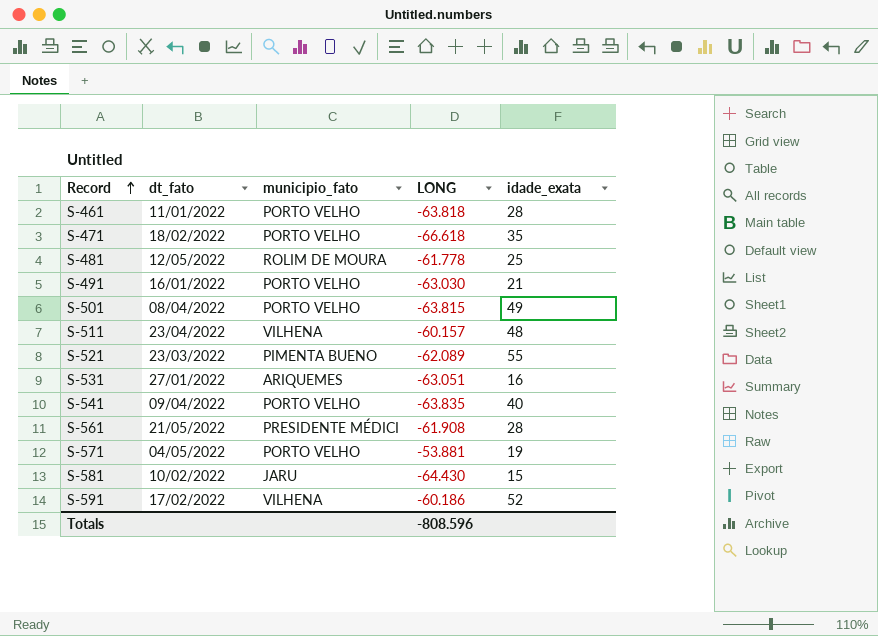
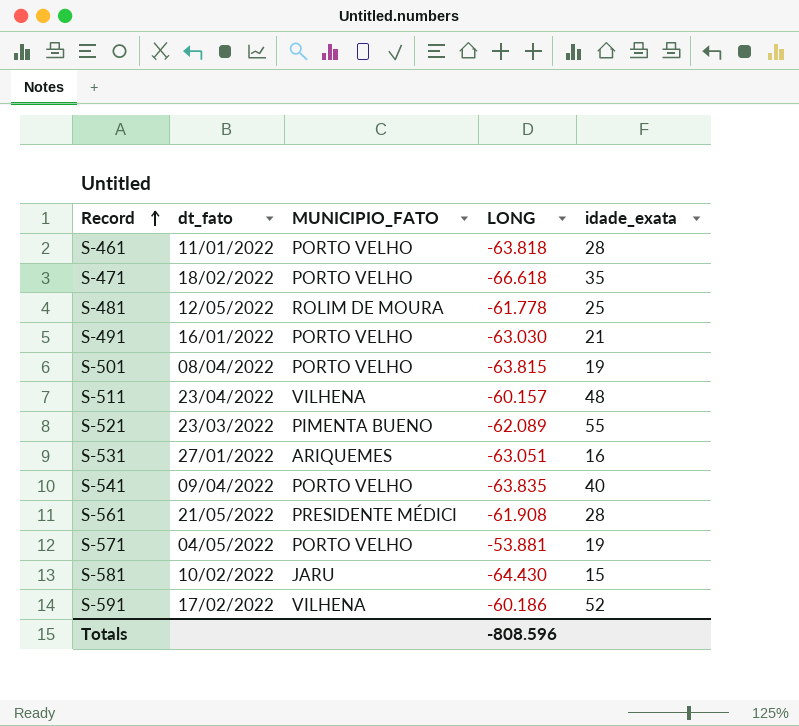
column name: municipio_fato -> MUNICIPIO_FATO
S-501 | idade_exata: 49 -> 19

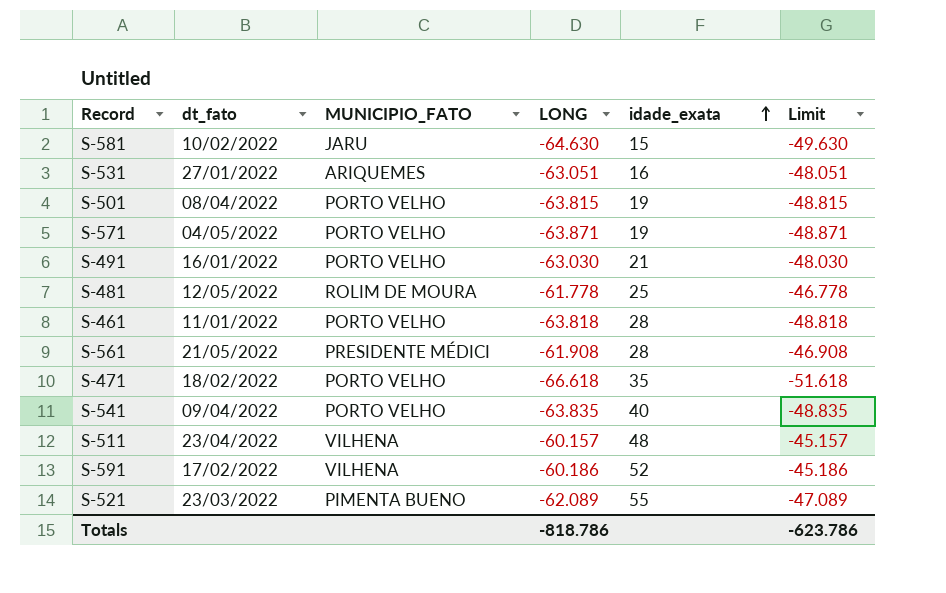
row order: Record ascending -> idade_exata ascending
column Limit | formula: none -> [LONG] + 15
S-581 | LONG: -64.430 -> -64.630
S-571 | LONG: -53.881 -> -63.871
Totals | LONG: -808.596 -> -818.786

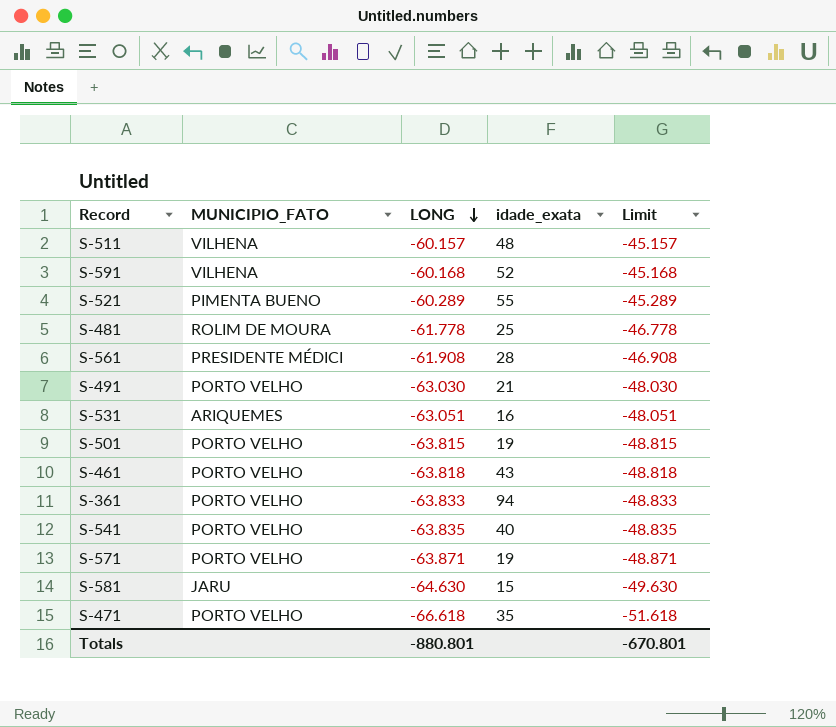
row order: idade_exata ascending -> LONG descending
column dt_fato | position: 2 -> none
S-591 | LONG: -60.186 -> -60.168
S-591 | Limit: -45.186 -> -45.168
S-521 | LONG: -62.089 -> -60.289
S-521 | Limit: -47.089 -> -45.289
S-461 | idade_exata: 28 -> 43
row S-361: none -> PORTO VELHO | -63.833 | 94 | -48.833
Totals | LONG: -818.786 -> -880.801
Totals | Limit: -623.786 -> -670.801

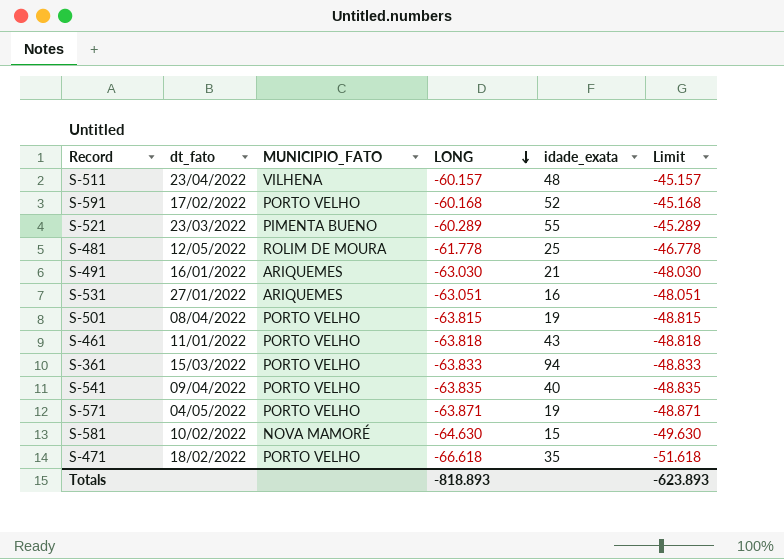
column dt_fato | position: none -> 2
row S-561: PRESIDENTE MÉDICI | -61.908 | 28 | -46.908 -> none
S-591 | MUNICIPIO_FATO: VILHENA -> PORTO VELHO
S-491 | MUNICIPIO_FATO: PORTO VELHO -> ARIQUEMES
S-581 | MUNICIPIO_FATO: JARU -> NOVA MAMORÉ
Totals | LONG: -880.801 -> -818.893
Totals | Limit: -670.801 -> -623.893

